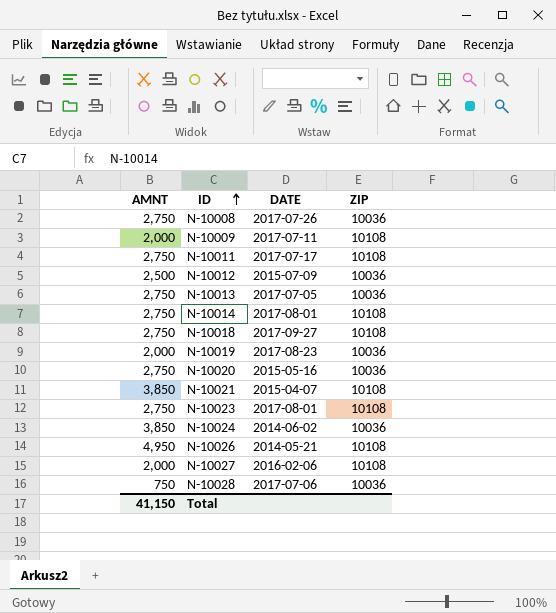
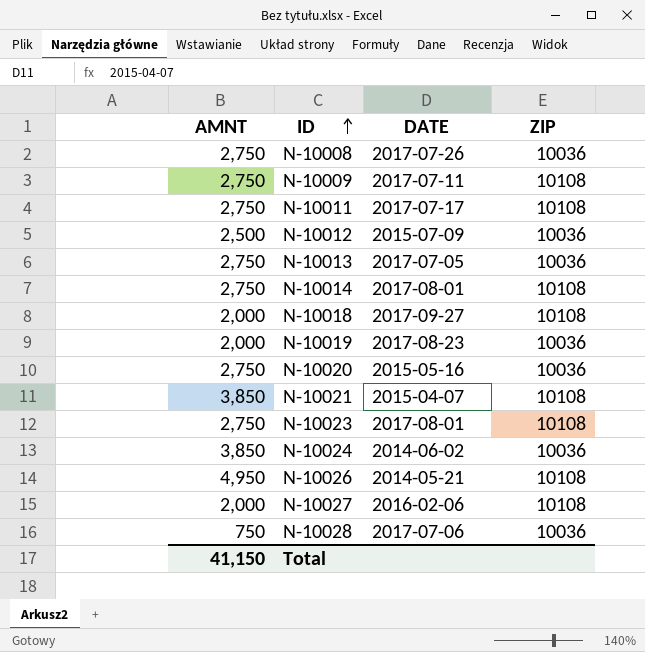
N-10009 | AMNT: 2,000 -> 2,750
N-10018 | AMNT: 2,750 -> 2,000

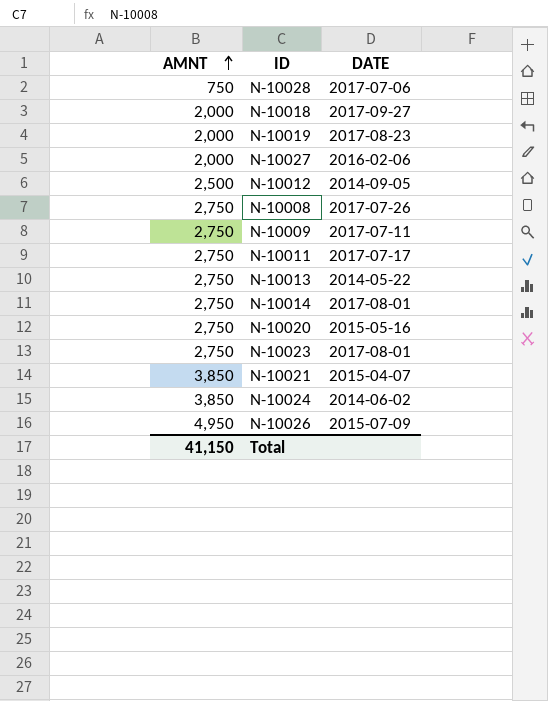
row order: ID ascending -> AMNT ascending
column ZIP | position: 4 -> none
N-10012 | DATE: 2015-07-09 -> 2014-09-05
N-10013 | DATE: 2017-07-05 -> 2014-05-22
N-10026 | DATE: 2014-05-21 -> 2015-07-09

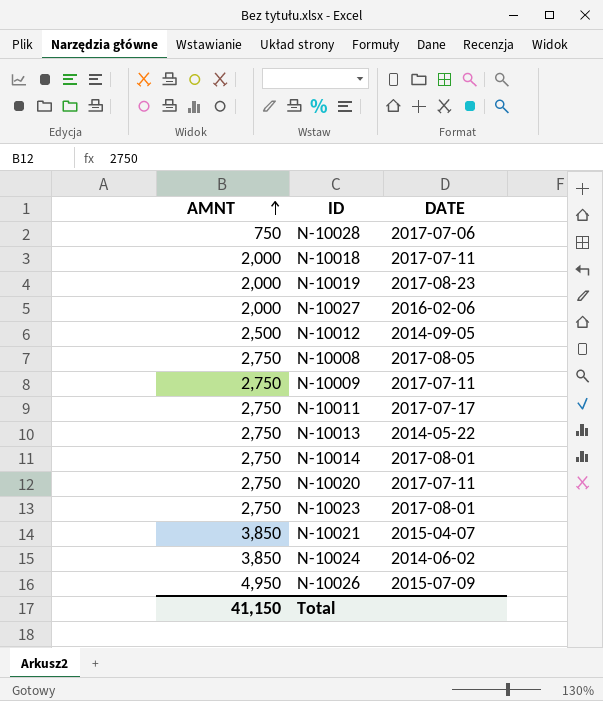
N-10018 | DATE: 2017-09-27 -> 2017-07-11
N-10008 | DATE: 2017-07-26 -> 2017-08-05
N-10020 | DATE: 2015-05-16 -> 2017-07-11

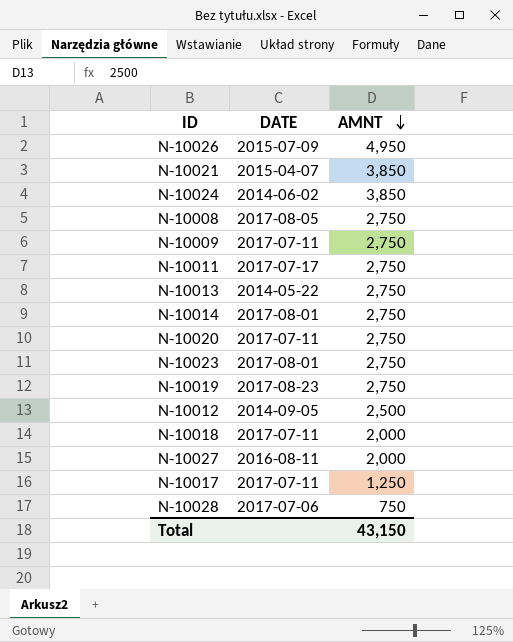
row order: AMNT ascending -> AMNT descending
column AMNT | position: 1 -> 3
N-10019 | AMNT: 2,000 -> 2,750
N-10027 | DATE: 2016-02-06 -> 2016-08-11
row N-10017: none -> 2017-07-11 | 1,250
Total | AMNT: 41,150 -> 43,150

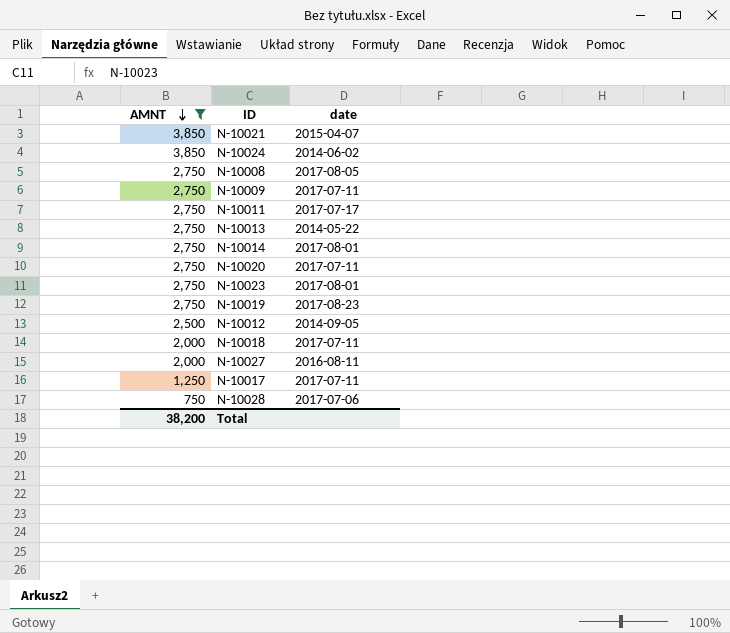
filter: none -> AMNT != 4,950
column AMNT | position: 3 -> 1
column name: DATE -> date
Total | AMNT: 43,150 -> 38,200

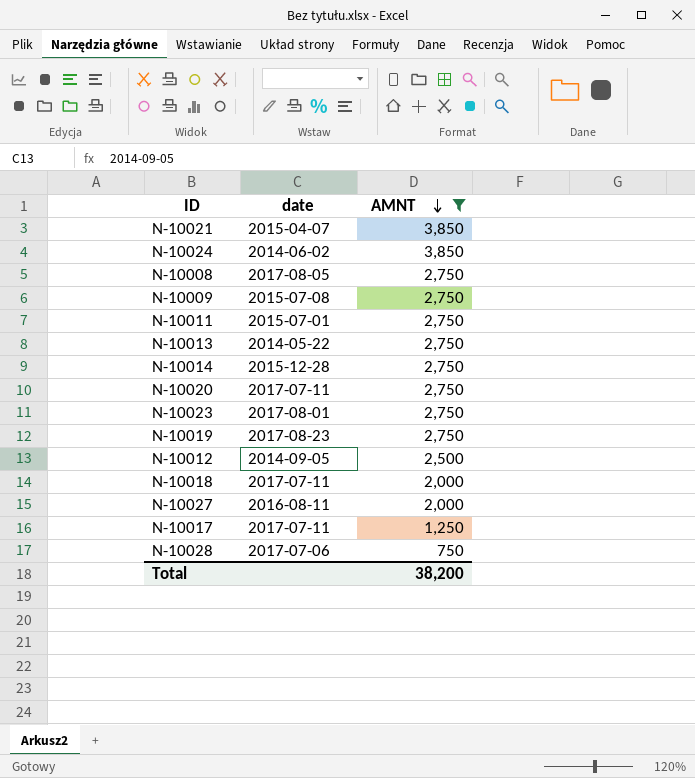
column AMNT | position: 1 -> 3
N-10009 | date: 2017-07-11 -> 2015-07-08
N-10011 | date: 2017-07-17 -> 2015-07-01
N-10014 | date: 2017-08-01 -> 2015-12-28

